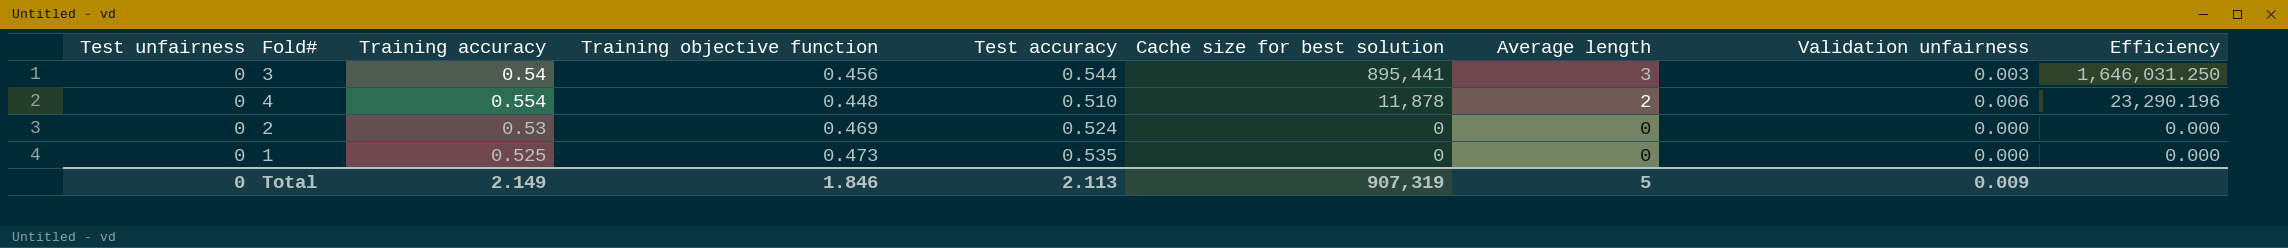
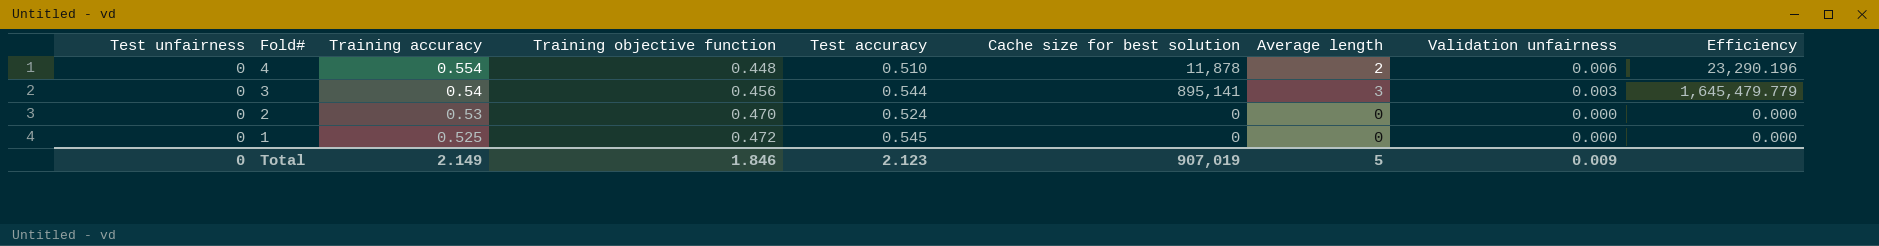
row order: Cache size for best solution descending -> Fold# descending
3 | Cache size for best solution: 895,441 -> 895,141
3 | Efficiency: 1,646,031.250 -> 1,645,479.779
2 | Training objective function: 0.469 -> 0.470
1 | Training objective function: 0.473 -> 0.472
1 | Test accuracy: 0.535 -> 0.545
Total | Test accuracy: 2.113 -> 2.123
Total | Cache size for best solution: 907,319 -> 907,019

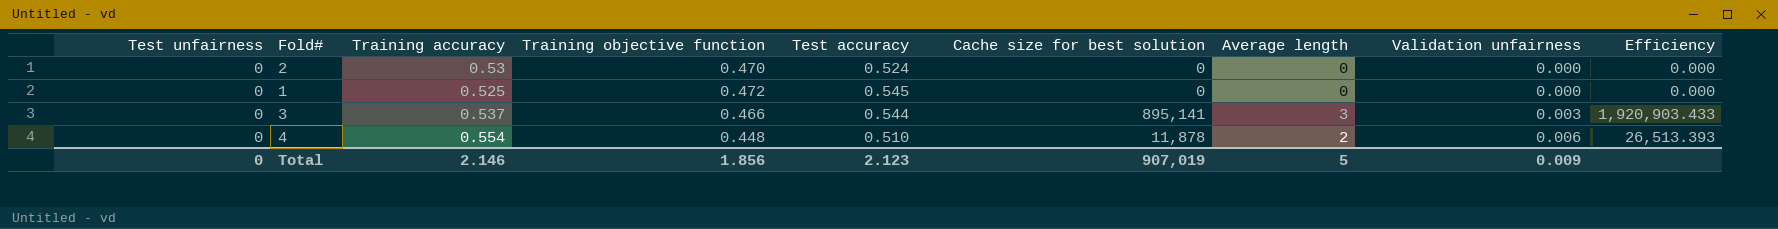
row order: Fold# descending -> Validation unfairness ascending
column Efficiency | formula: [Cache size for best solution] / [Test accuracy] -> [Cache size for best solution] / [Training objective function]
3 | Training accuracy: 0.54 -> 0.537
3 | Training objective function: 0.456 -> 0.466
Total | Training accuracy: 2.149 -> 2.146
Total | Training objective function: 1.846 -> 1.856

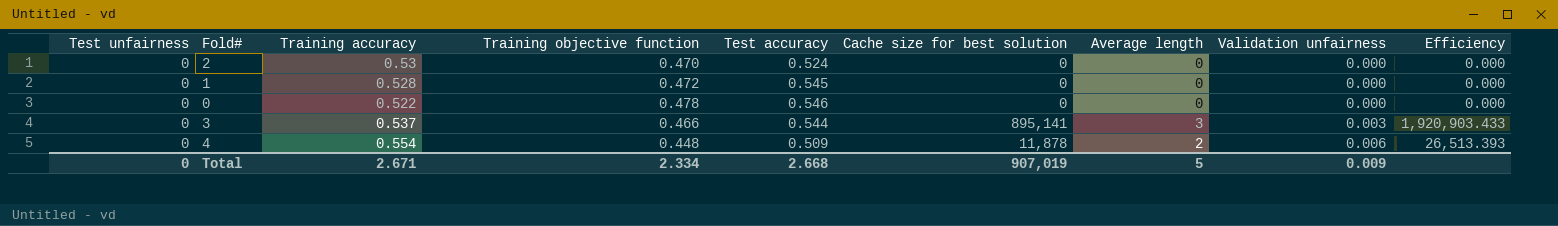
1 | Training accuracy: 0.525 -> 0.528
row 0: none -> 0 | 0.522 | 0.478 | 0.546 | 0 | 0 | 0.000 | 0.000
4 | Test accuracy: 0.510 -> 0.509
Total | Training accuracy: 2.146 -> 2.671
Total | Training objective function: 1.856 -> 2.334
Total | Test accuracy: 2.123 -> 2.668

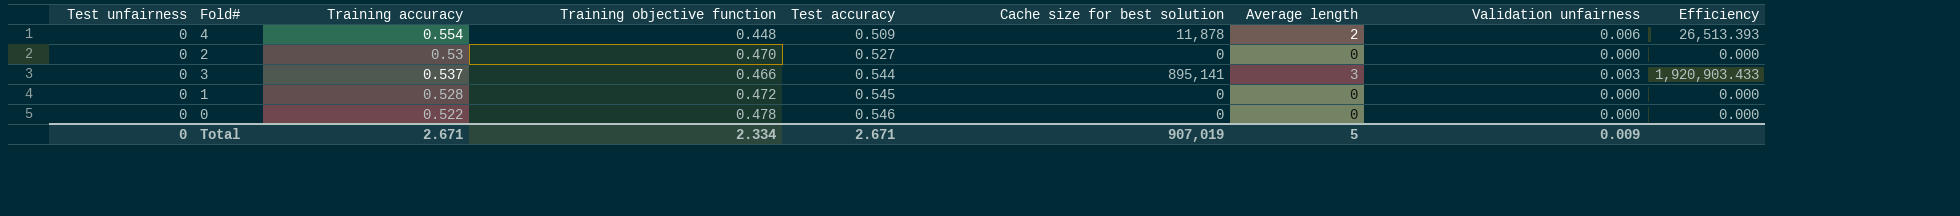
row order: Validation unfairness ascending -> Test accuracy ascending
2 | Test accuracy: 0.524 -> 0.527
Total | Test accuracy: 2.668 -> 2.671

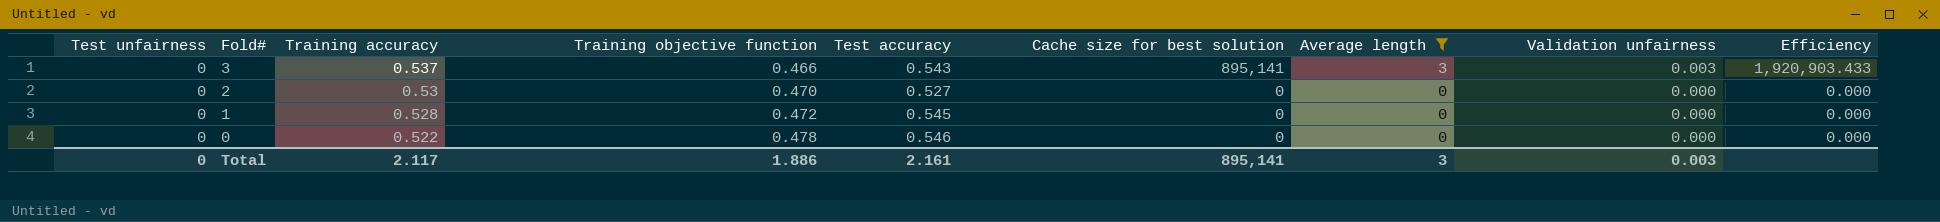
filter: none -> Average length != 2
row order: Test accuracy ascending -> Fold# descending
3 | Test accuracy: 0.544 -> 0.543
Total | Training accuracy: 2.671 -> 2.117
Total | Training objective function: 2.334 -> 1.886
Total | Test accuracy: 2.671 -> 2.161
Total | Cache size for best solution: 907,019 -> 895,141
Total | Average length: 5 -> 3
Total | Validation unfairness: 0.009 -> 0.003

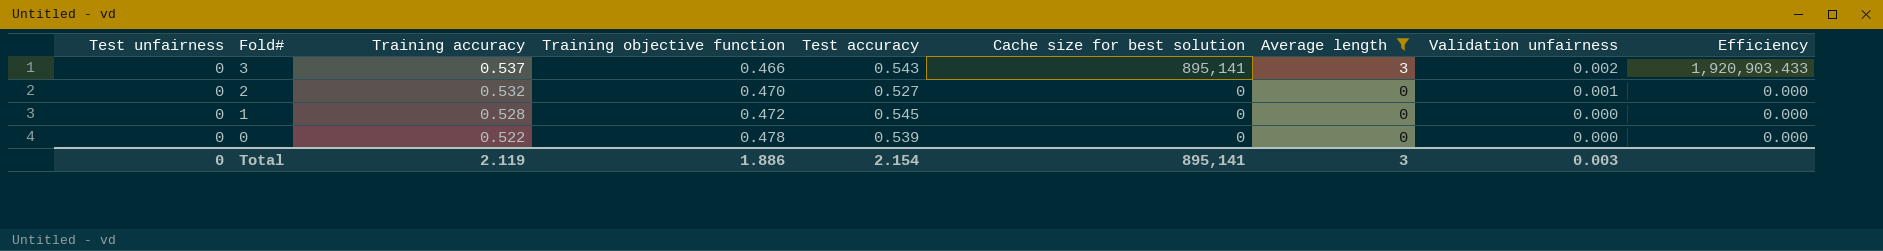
3 | Validation unfairness: 0.003 -> 0.002
2 | Training accuracy: 0.53 -> 0.532
2 | Validation unfairness: 0.000 -> 0.001
0 | Test accuracy: 0.546 -> 0.539
Total | Training accuracy: 2.117 -> 2.119
Total | Test accuracy: 2.161 -> 2.154

